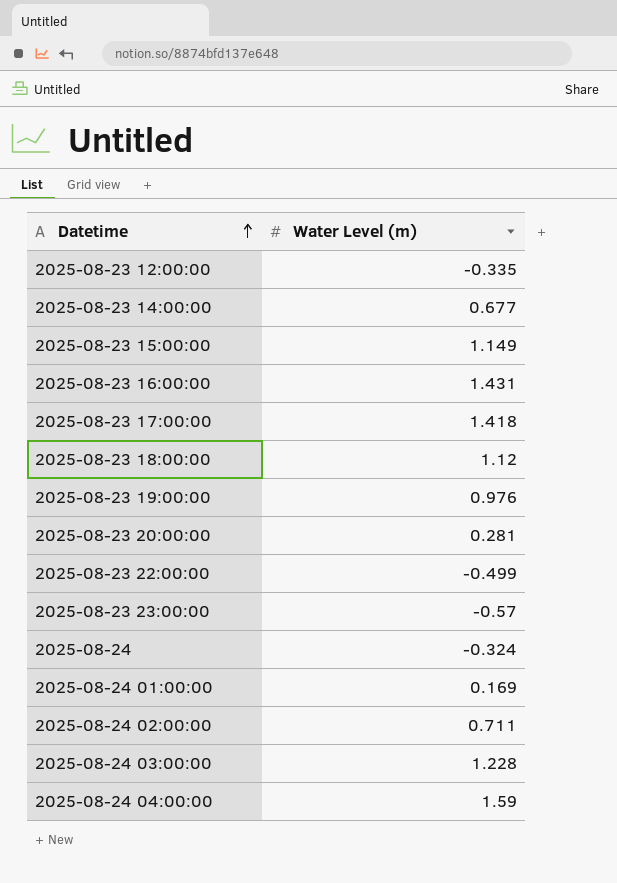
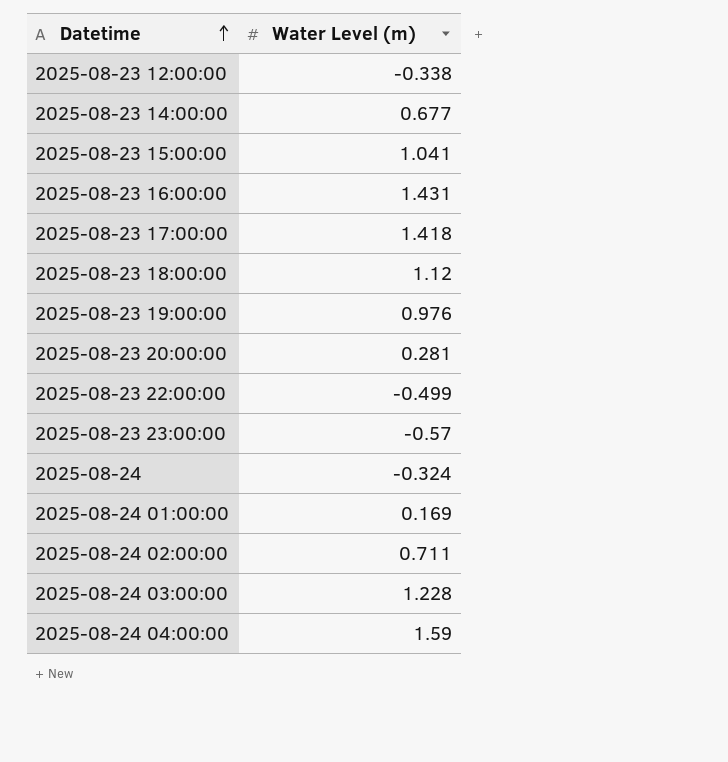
2025-08-23 12:00:00 | Water Level (m): -0.335 -> -0.338
2025-08-23 15:00:00 | Water Level (m): 1.149 -> 1.041

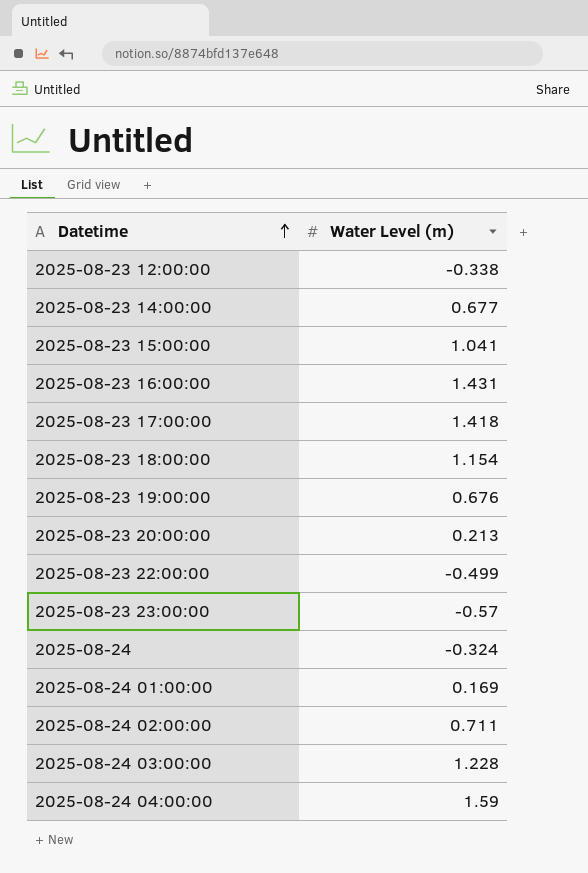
2025-08-23 18:00:00 | Water Level (m): 1.12 -> 1.154
2025-08-23 19:00:00 | Water Level (m): 0.976 -> 0.676
2025-08-23 20:00:00 | Water Level (m): 0.281 -> 0.213

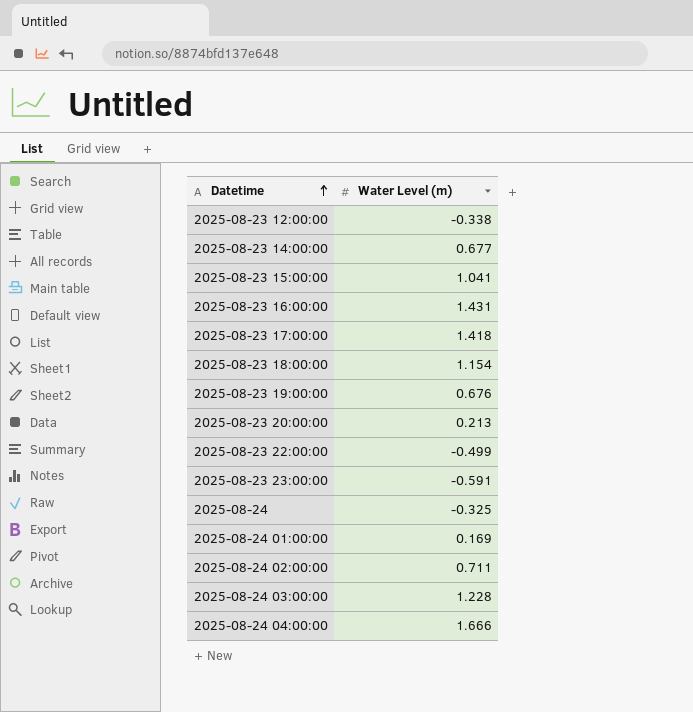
2025-08-23 23:00:00 | Water Level (m): -0.57 -> -0.591
2025-08-24 | Water Level (m): -0.324 -> -0.325
2025-08-24 04:00:00 | Water Level (m): 1.59 -> 1.666

